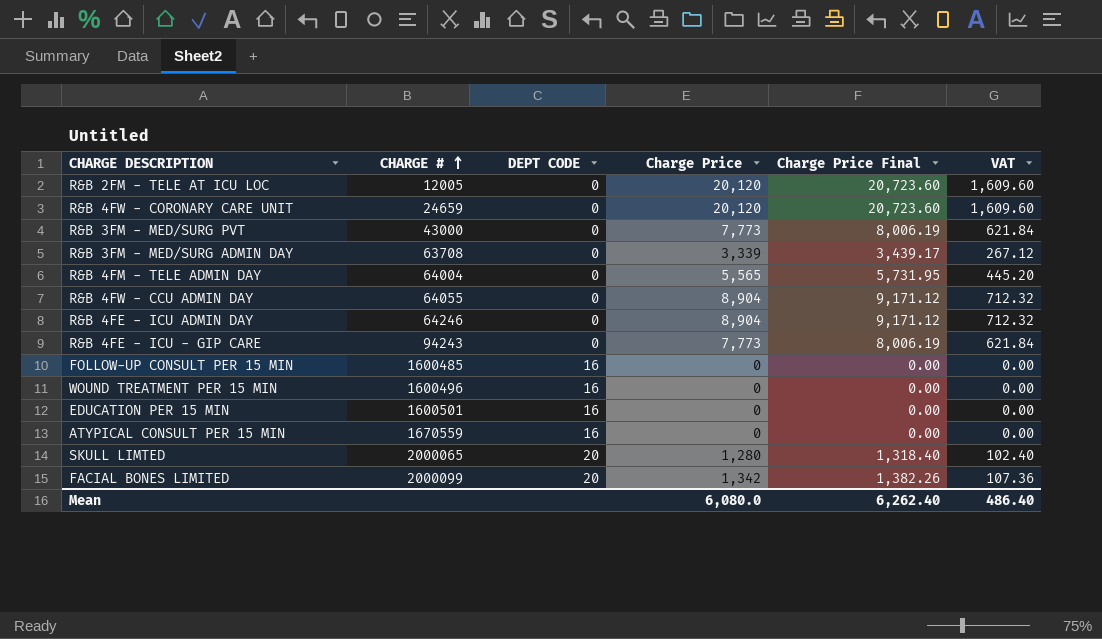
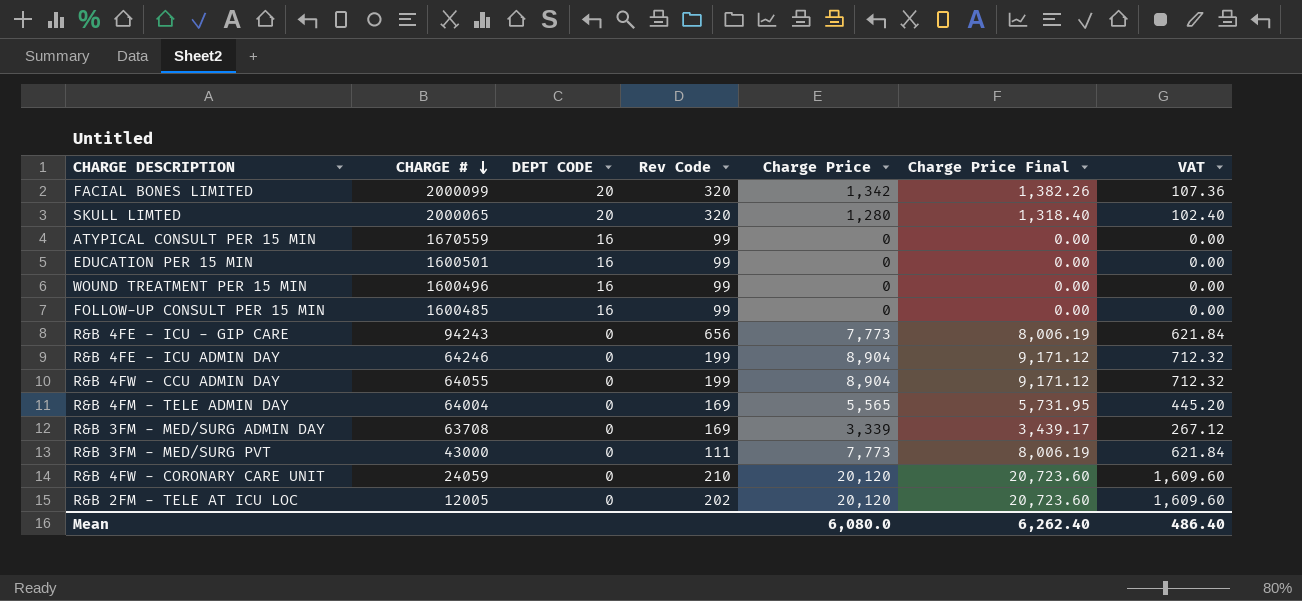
row order: CHARGE # ascending -> CHARGE # descending
column Rev Code | position: none -> 4
R&B 4FW - CORONARY CARE UNIT | CHARGE #: 24659 -> 24059

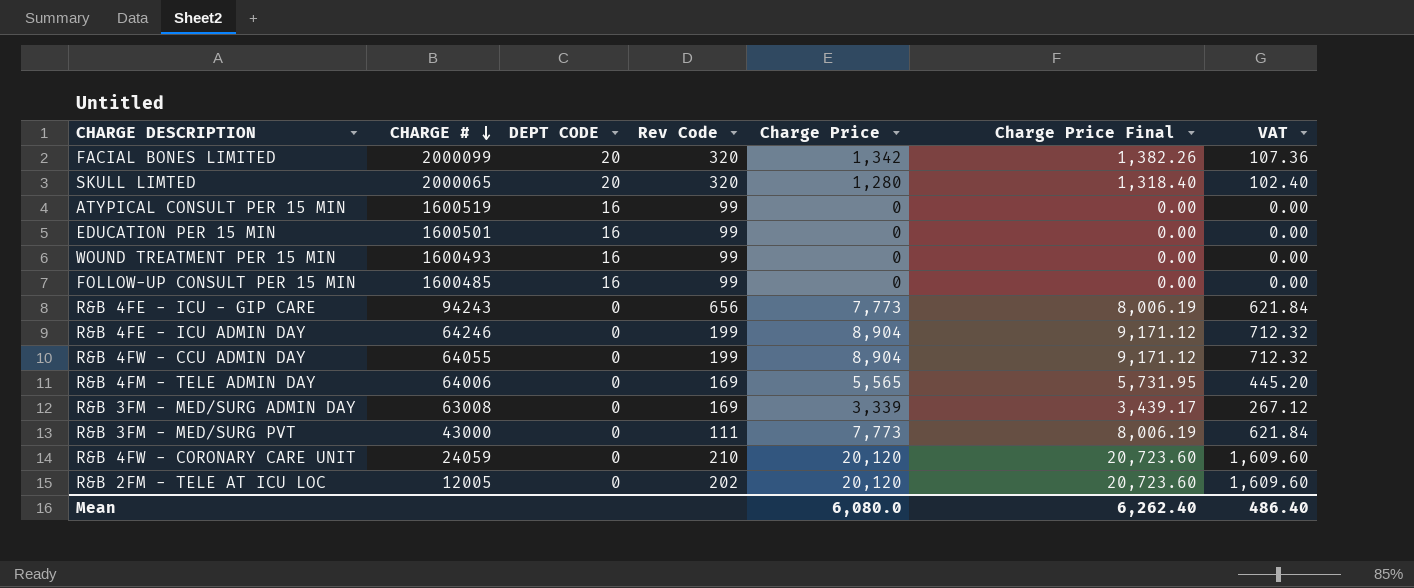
ATYPICAL CONSULT PER 15 MIN | CHARGE #: 1670559 -> 1600519
WOUND TREATMENT PER 15 MIN | CHARGE #: 1600496 -> 1600493
R&B 4FM - TELE ADMIN DAY | CHARGE #: 64004 -> 64006
R&B 3FM - MED/SURG ADMIN DAY | CHARGE #: 63708 -> 63008

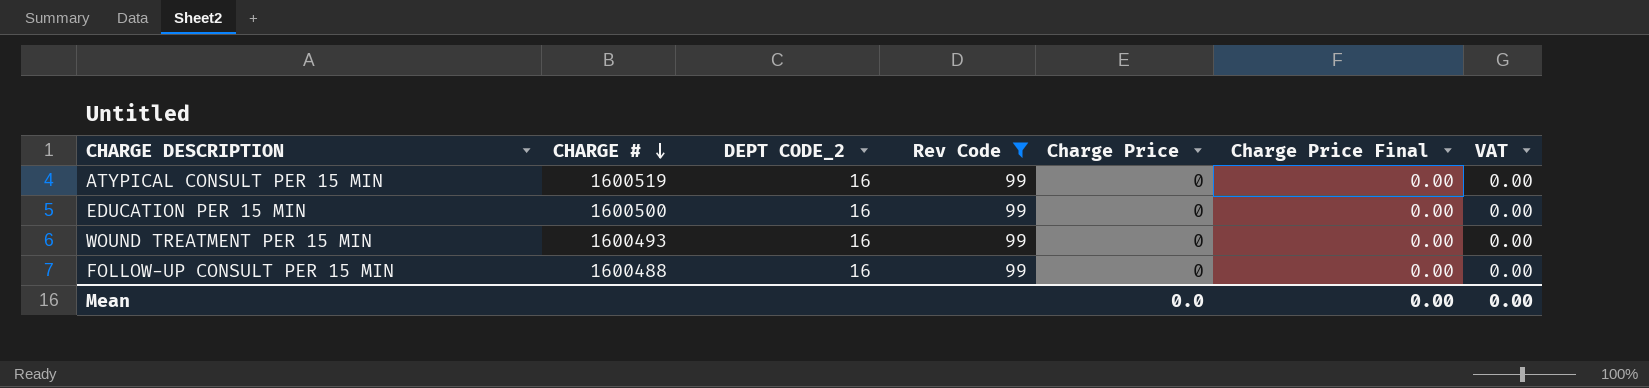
filter: none -> Rev Code = 99
column name: DEPT CODE -> DEPT CODE_2
EDUCATION PER 15 MIN | CHARGE #: 1600501 -> 1600500
FOLLOW-UP CONSULT PER 15 MIN | CHARGE #: 1600485 -> 1600488
Mean | Charge Price: 6,080.0 -> 0.0
Mean | Charge Price Final: 6,262.40 -> 0.00
Mean | VAT: 486.40 -> 0.00

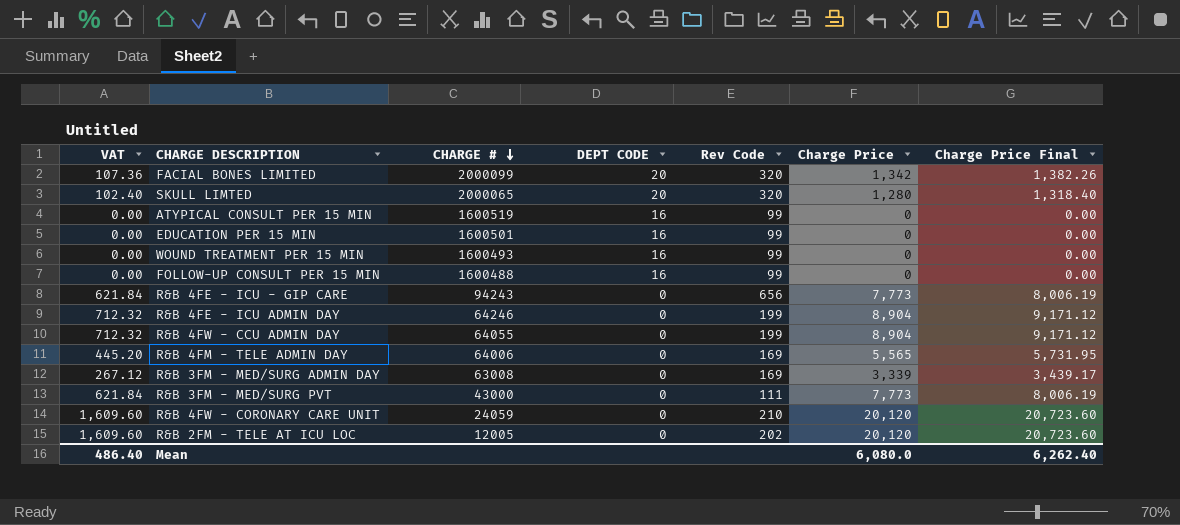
filter: Rev Code = 99 -> none
column VAT | position: 7 -> 1
column name: DEPT CODE_2 -> DEPT CODE
EDUCATION PER 15 MIN | CHARGE #: 1600500 -> 1600501
Mean | VAT: 0.00 -> 486.40
Mean | Charge Price: 0.0 -> 6,080.0
Mean | Charge Price Final: 0.00 -> 6,262.40

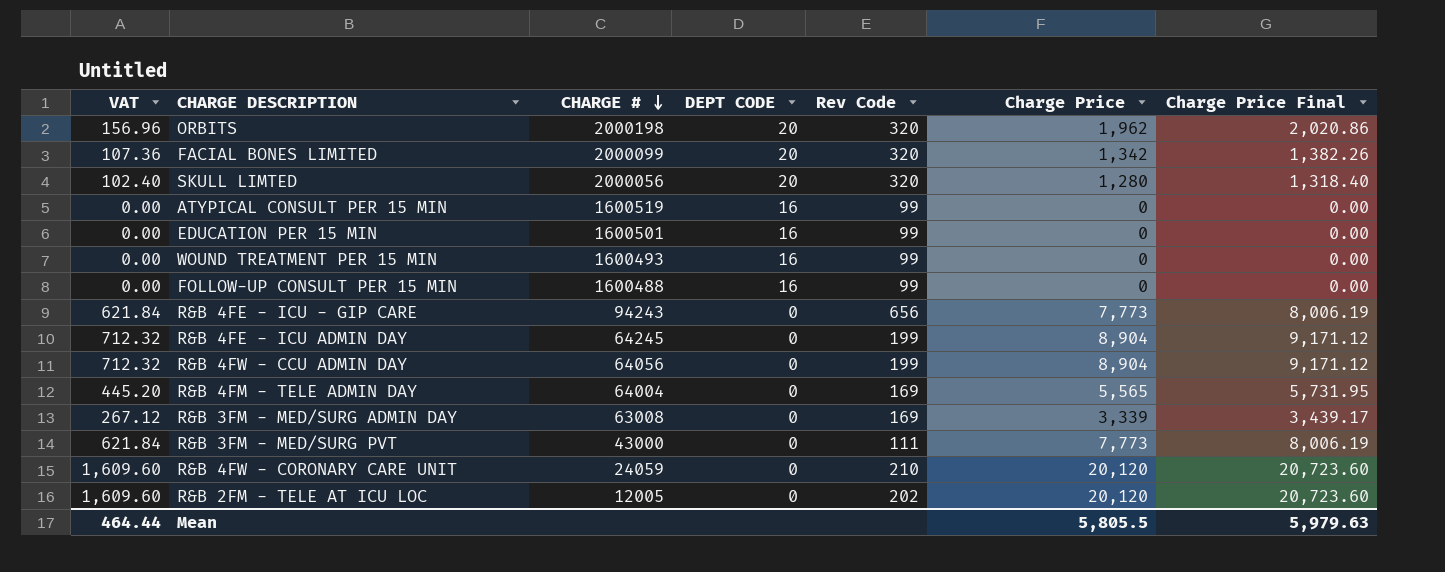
row ORBITS: none -> 156.96 | 2000198 | 20 | 320 | 1,962 | 2,020.86
SKULL LIMTED | CHARGE #: 2000065 -> 2000056
R&B 4FE - ICU ADMIN DAY | CHARGE #: 64246 -> 64245
R&B 4FW - CCU ADMIN DAY | CHARGE #: 64055 -> 64056
R&B 4FM - TELE ADMIN DAY | CHARGE #: 64006 -> 64004
Mean | VAT: 486.40 -> 464.44
Mean | Charge Price: 6,080.0 -> 5,805.5
Mean | Charge Price Final: 6,262.40 -> 5,979.63

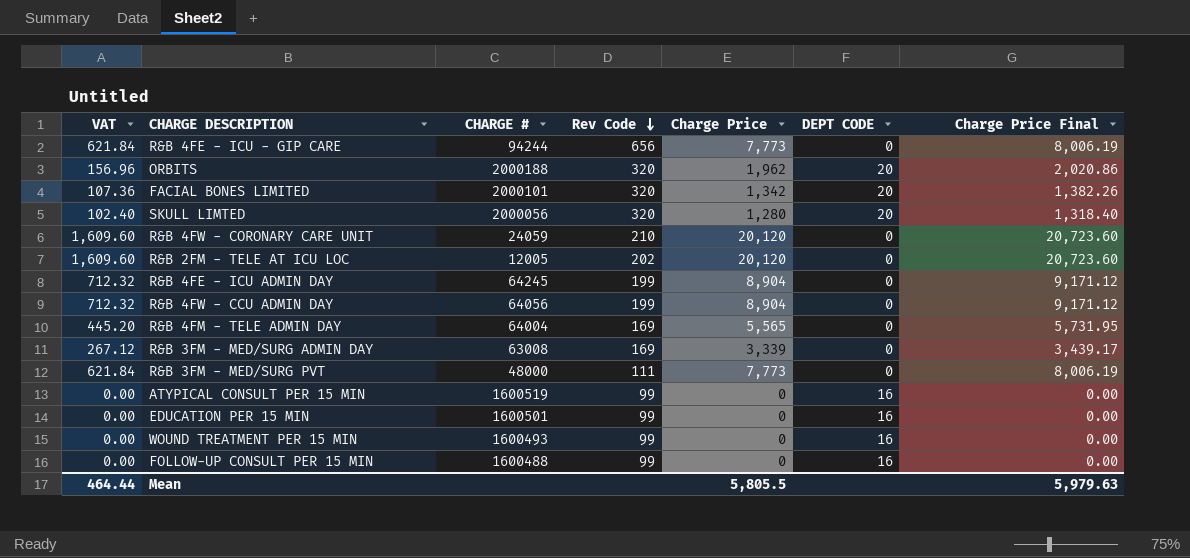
row order: CHARGE # descending -> Rev Code descending
column DEPT CODE | position: 4 -> 6
R&B 4FE - ICU - GIP CARE | CHARGE #: 94243 -> 94244
ORBITS | CHARGE #: 2000198 -> 2000188
FACIAL BONES LIMITED | CHARGE #: 2000099 -> 2000101
R&B 3FM - MED/SURG PVT | CHARGE #: 43000 -> 48000

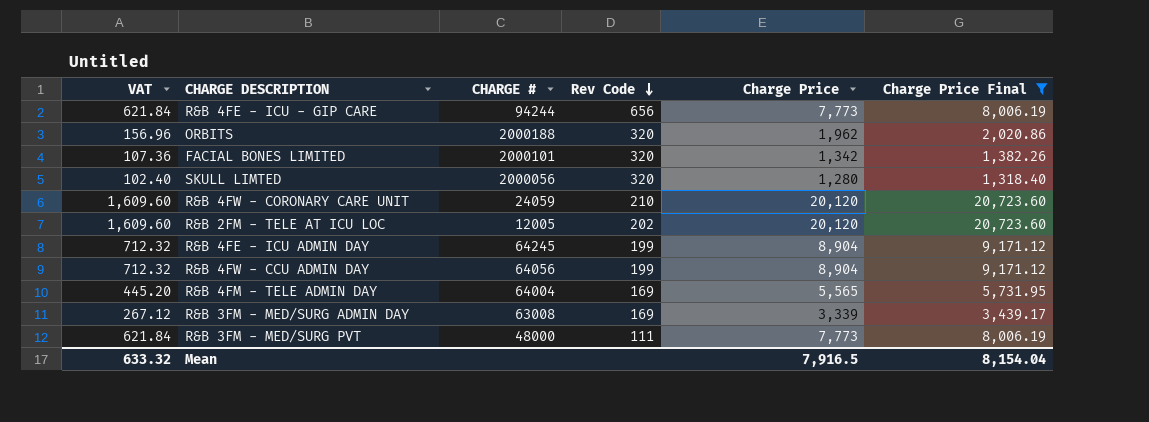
filter: none -> Charge Price Final != 0.00
column DEPT CODE | position: 6 -> none
Mean | VAT: 464.44 -> 633.32
Mean | Charge Price: 5,805.5 -> 7,916.5
Mean | Charge Price Final: 5,979.63 -> 8,154.04

